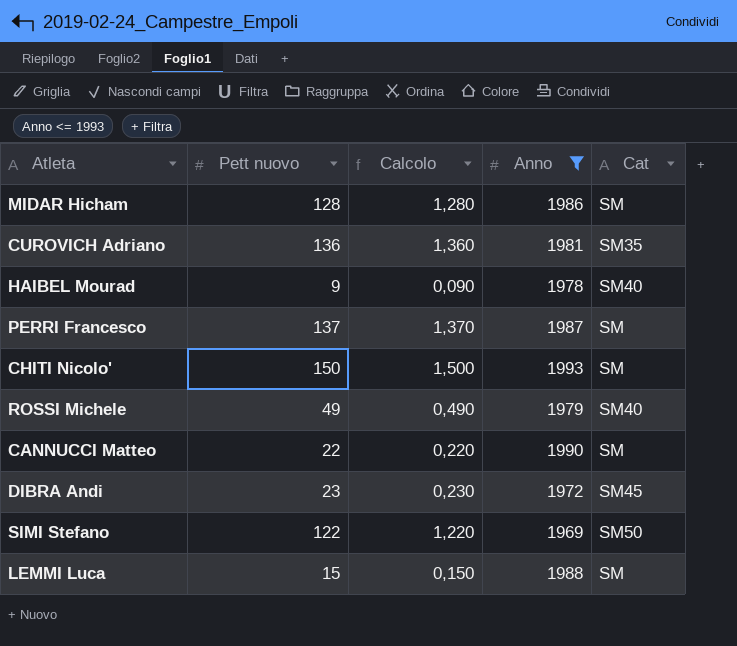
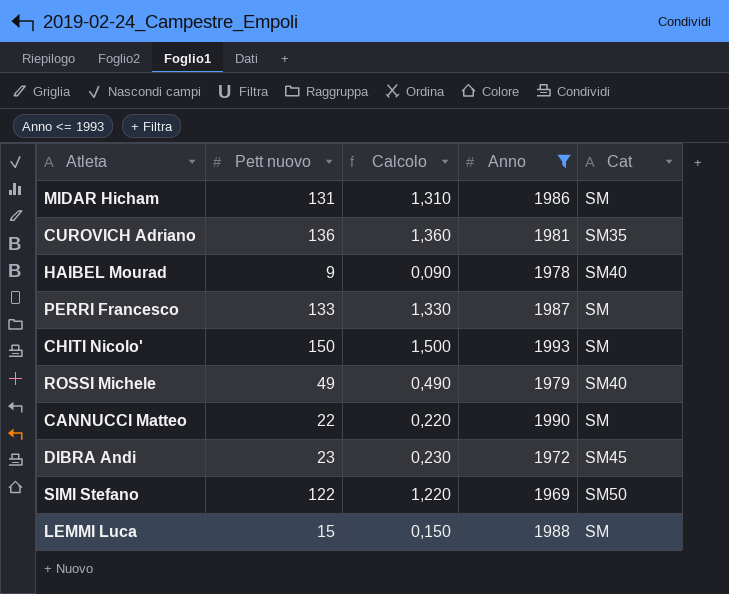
MIDAR Hicham | Pett nuovo: 128 -> 131
MIDAR Hicham | Calcolo: 1,280 -> 1,310
PERRI Francesco | Pett nuovo: 137 -> 133
PERRI Francesco | Calcolo: 1,370 -> 1,330

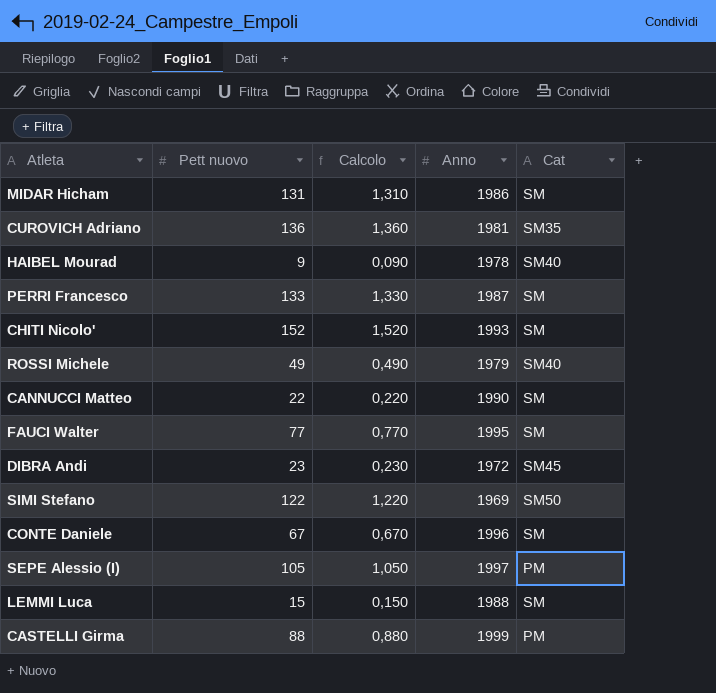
filter: Anno <= 1993 -> none
CHITI Nicolo' | Pett nuovo: 150 -> 152
CHITI Nicolo' | Calcolo: 1,500 -> 1,520

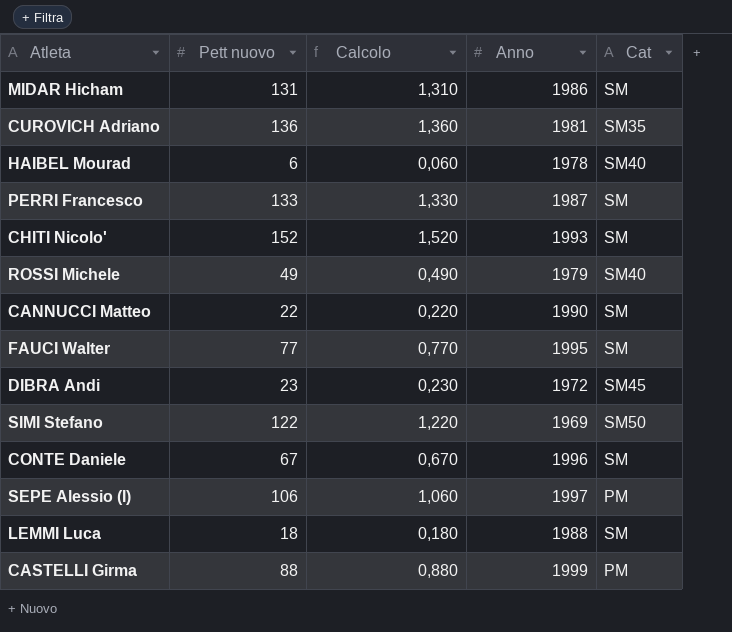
HAIBEL Mourad | Pett nuovo: 9 -> 6
HAIBEL Mourad | Calcolo: 0,090 -> 0,060
SEPE Alessio (I) | Pett nuovo: 105 -> 106
SEPE Alessio (I) | Calcolo: 1,050 -> 1,060
LEMMI Luca | Pett nuovo: 15 -> 18
LEMMI Luca | Calcolo: 0,150 -> 0,180

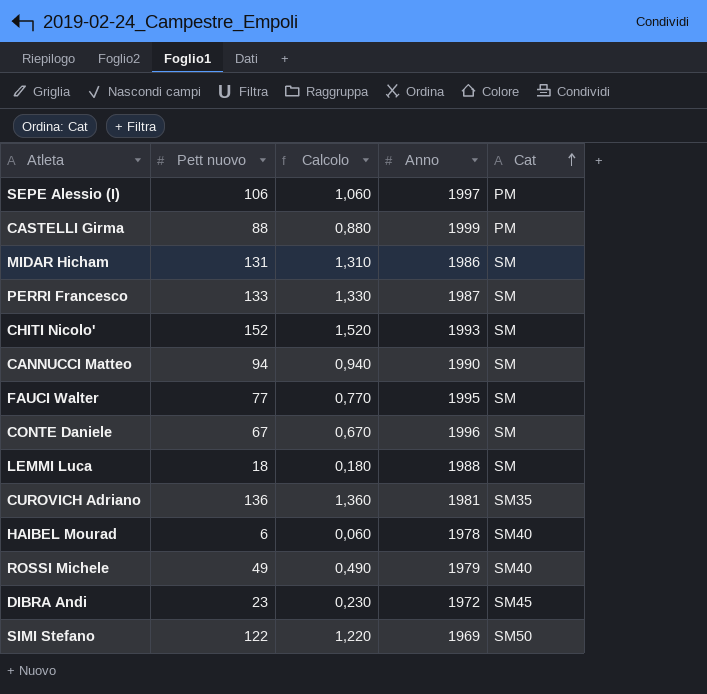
row order: none -> Cat ascending
CANNUCCI Matteo | Pett nuovo: 22 -> 94
CANNUCCI Matteo | Calcolo: 0,220 -> 0,940

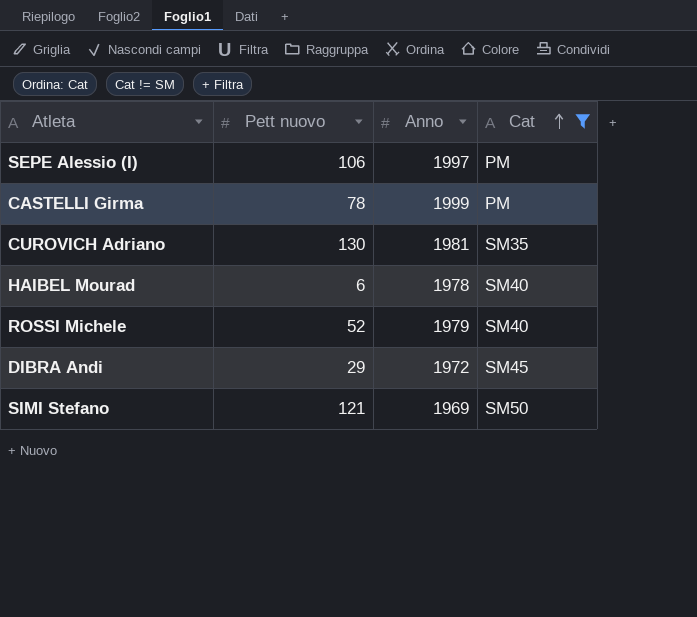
filter: none -> Cat != SM
column Calcolo | formula: [Pett nuovo] * 0,01 -> none
CASTELLI Girma | Pett nuovo: 88 -> 78
CUROVICH Adriano | Pett nuovo: 136 -> 130
ROSSI Michele | Pett nuovo: 49 -> 52
DIBRA Andi | Pett nuovo: 23 -> 29
SIMI Stefano | Pett nuovo: 122 -> 121

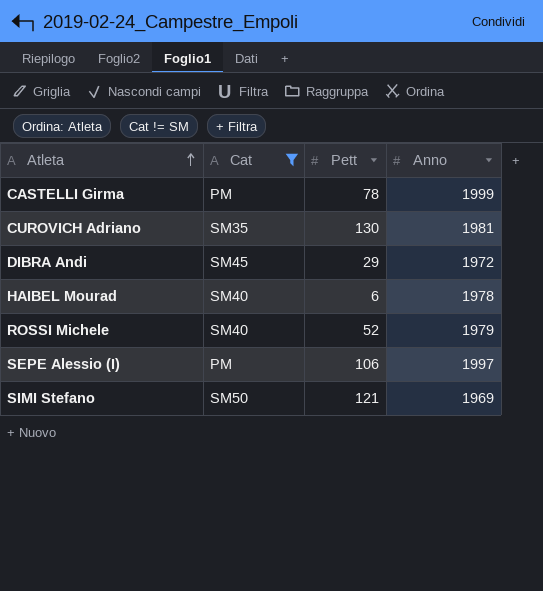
row order: Cat ascending -> Atleta ascending
column Cat | position: 4 -> 2
column name: Pett nuovo -> Pett

